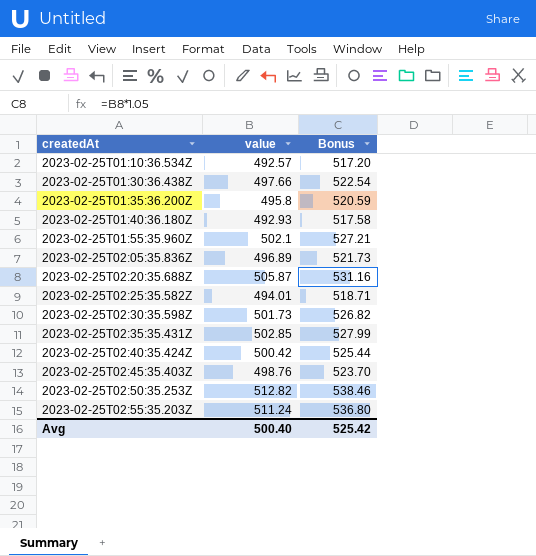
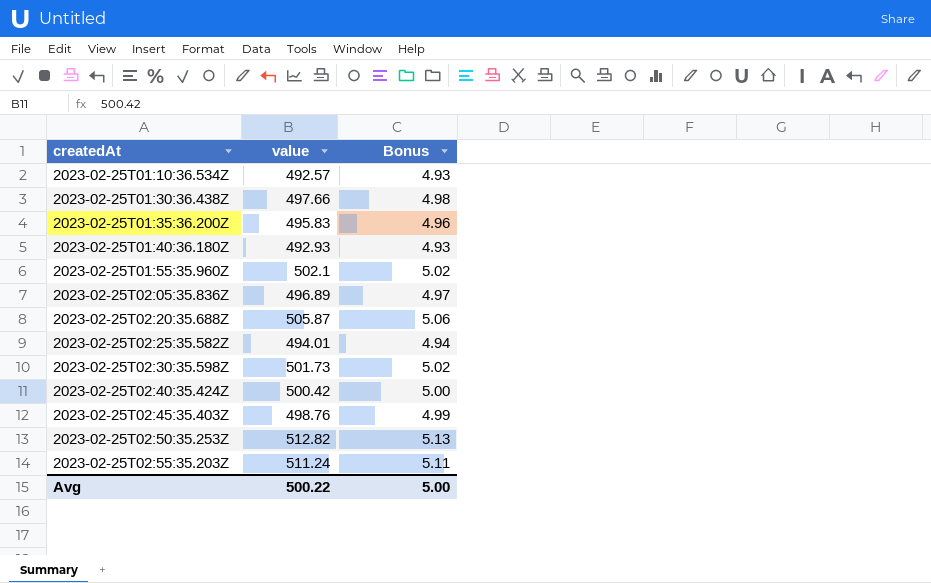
column Bonus | formula: [value] * 1.05 -> [value] * 0.01
row 2023-02-25T02:35:35.431Z: 502.85 | 527.99 -> none
2023-02-25T01:35:36.200Z | value: 495.8 -> 495.83
Avg | value: 500.40 -> 500.22
Avg | Bonus: 525.42 -> 5.00

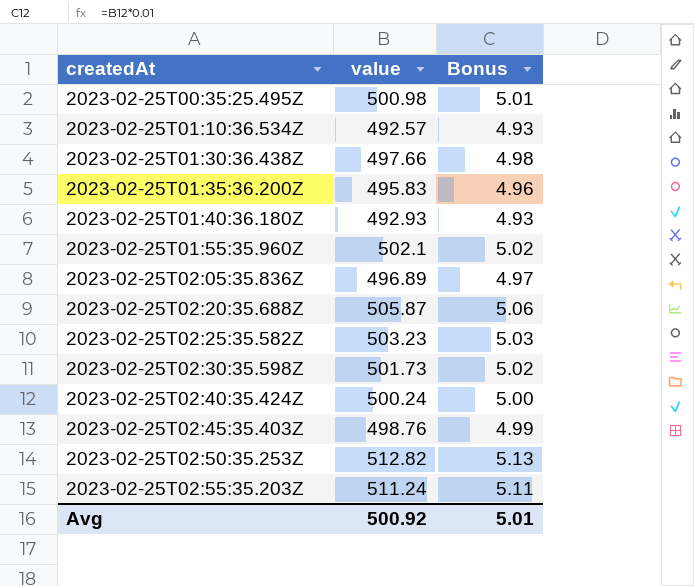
row 2023-02-25T00:35:25.495Z: none -> 500.98 | 5.01
2023-02-25T02:25:35.582Z | value: 494.01 -> 503.23
2023-02-25T02:25:35.582Z | Bonus: 4.94 -> 5.03
2023-02-25T02:40:35.424Z | value: 500.42 -> 500.24
Avg | value: 500.22 -> 500.92
Avg | Bonus: 5.00 -> 5.01

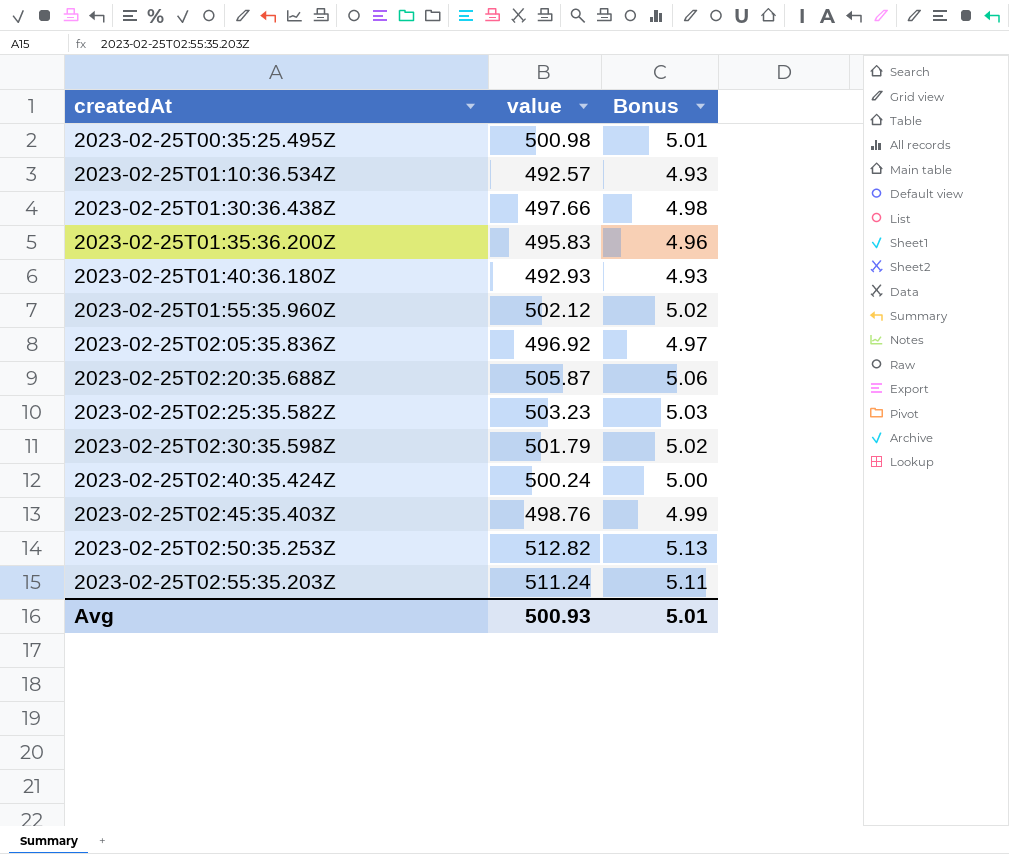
2023-02-25T01:55:35.960Z | value: 502.1 -> 502.12
2023-02-25T02:05:35.836Z | value: 496.89 -> 496.92
2023-02-25T02:30:35.598Z | value: 501.73 -> 501.79
Avg | value: 500.92 -> 500.93

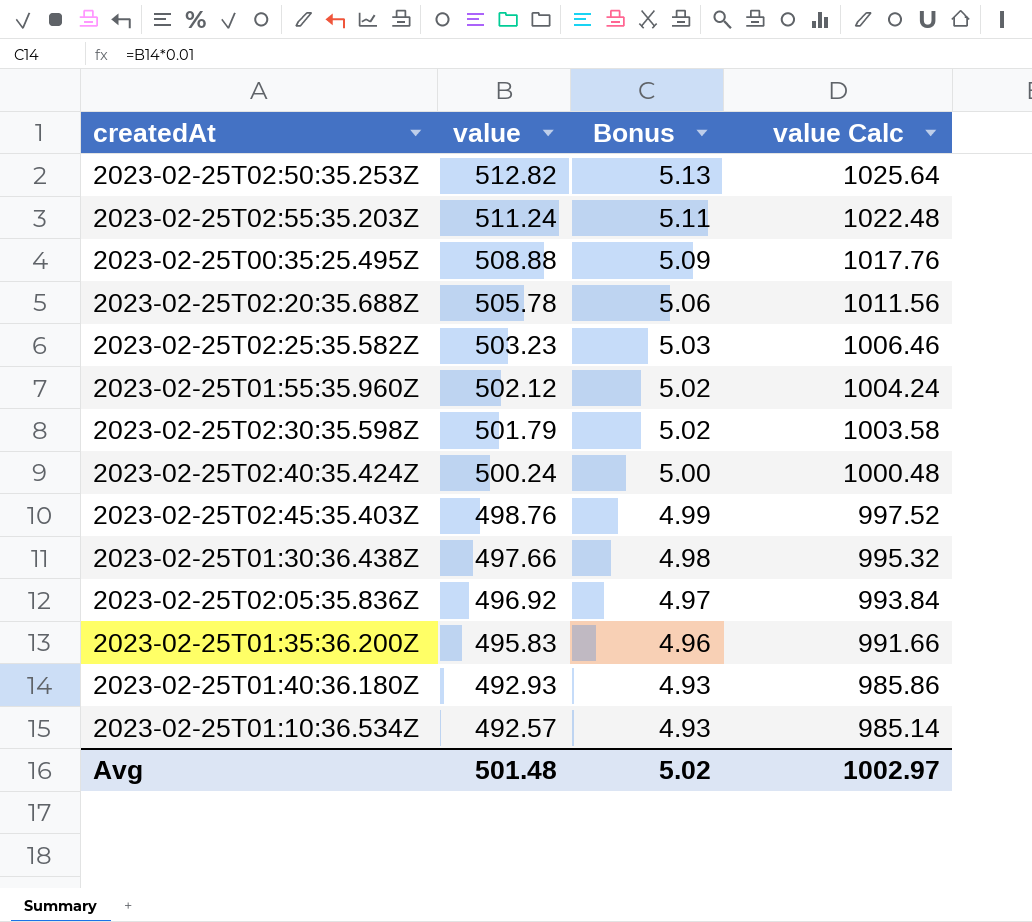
row order: createdAt ascending -> value descending
column value Calc | formula: none -> [value] * 2
2023-02-25T00:35:25.495Z | value: 500.98 -> 508.88
2023-02-25T00:35:25.495Z | Bonus: 5.01 -> 5.09
2023-02-25T02:20:35.688Z | value: 505.87 -> 505.78
Avg | value: 500.93 -> 501.48
Avg | Bonus: 5.01 -> 5.02

